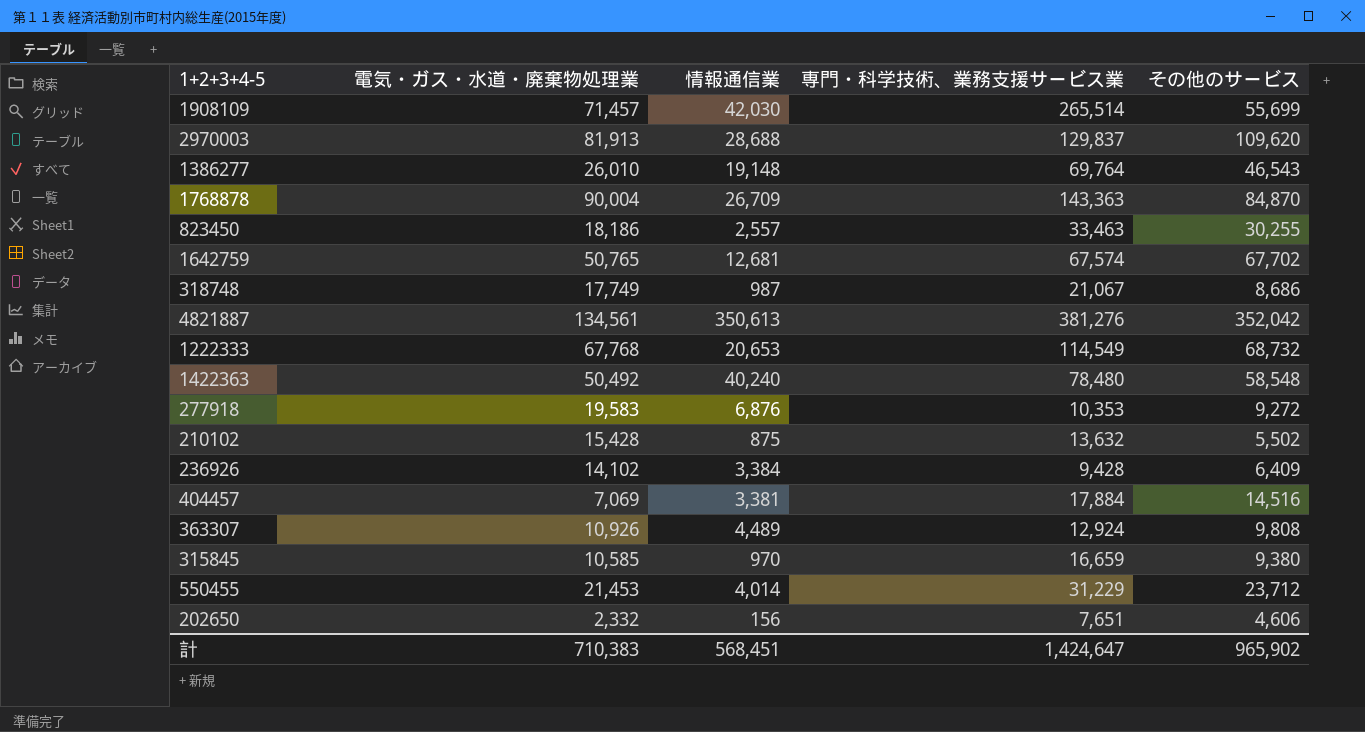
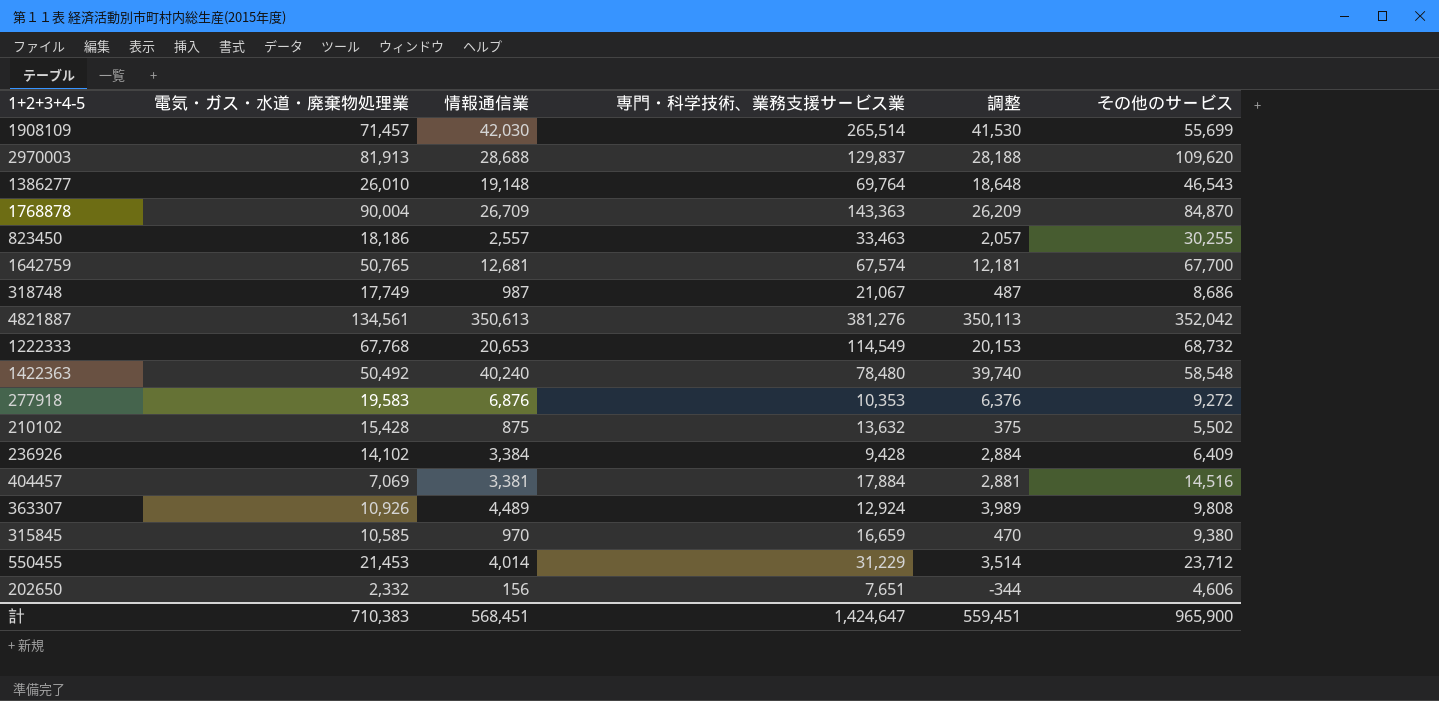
column 調整 | formula: none -> [情報通信業] - 500
1642759 | その他のサービス: 67,702 -> 67,700
計 | その他のサービス: 965,902 -> 965,900

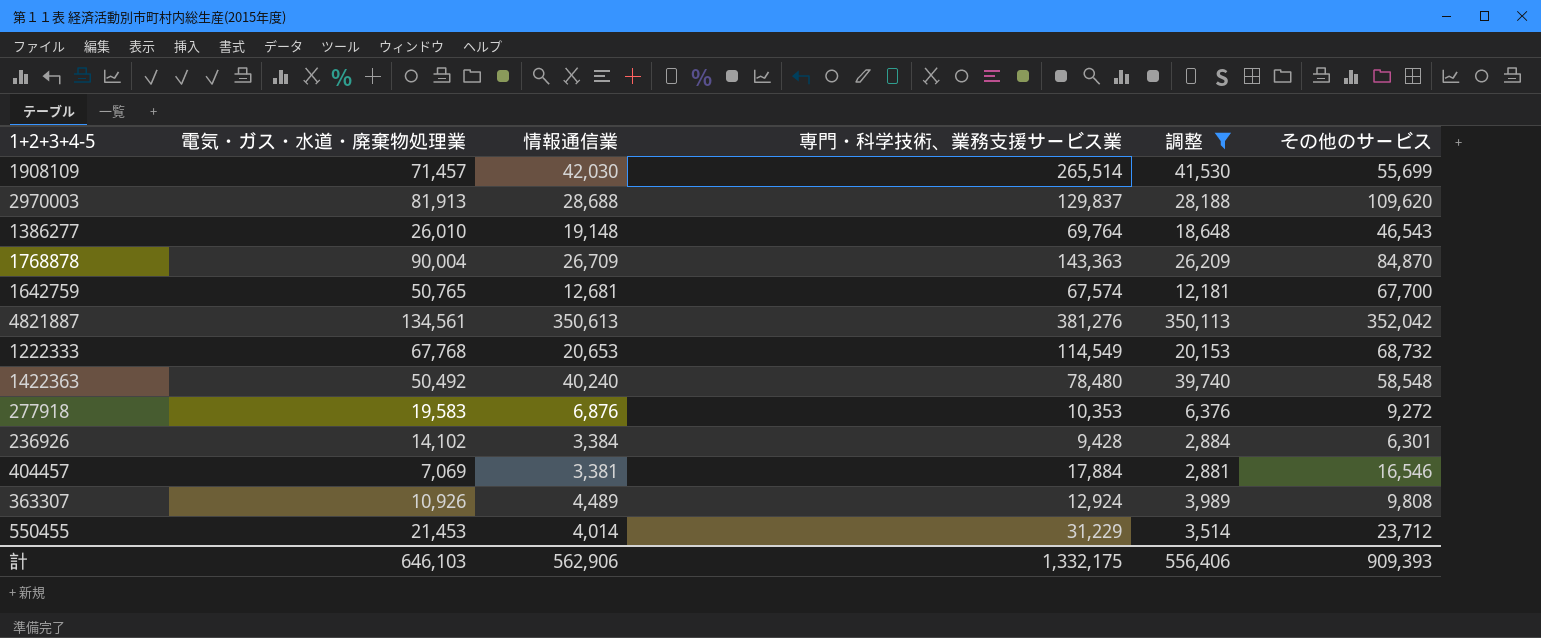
filter: none -> 調整 >= 2,881
236926 | その他のサービス: 6,409 -> 6,301
404457 | その他のサービス: 14,516 -> 16,546
計 | 電気・ガス・水道・廃棄物処理業: 710,383 -> 646,103
計 | 情報通信業: 568,451 -> 562,906
計 | 専門・科学技術、業務支援サービス業: 1,424,647 -> 1,332,175
計 | 調整: 559,451 -> 556,406
計 | その他のサービス: 965,900 -> 909,393

